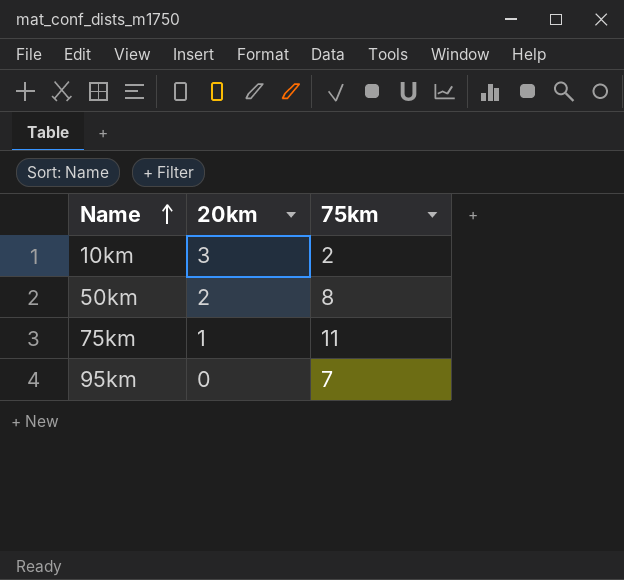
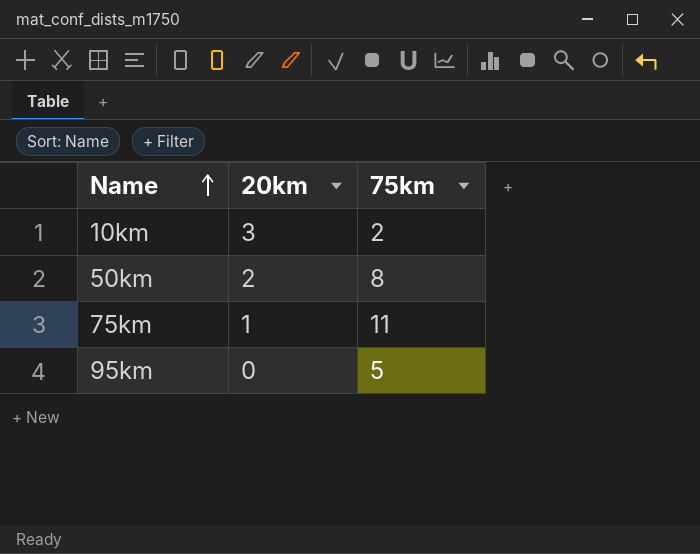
95km | 75km: 7 -> 5

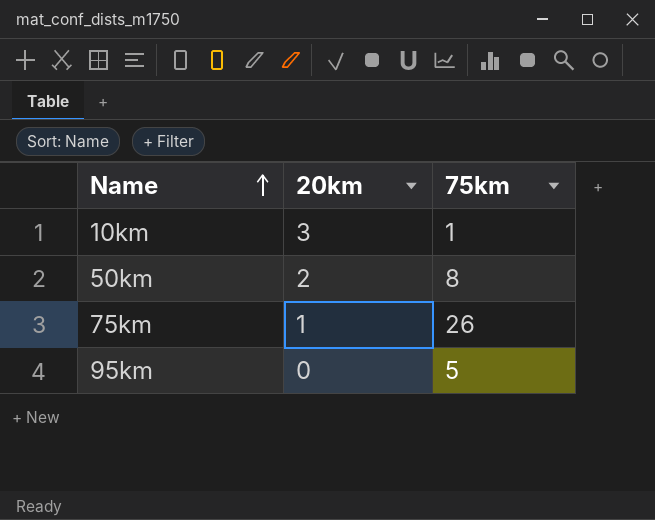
10km | 75km: 2 -> 1
75km | 75km: 11 -> 26

